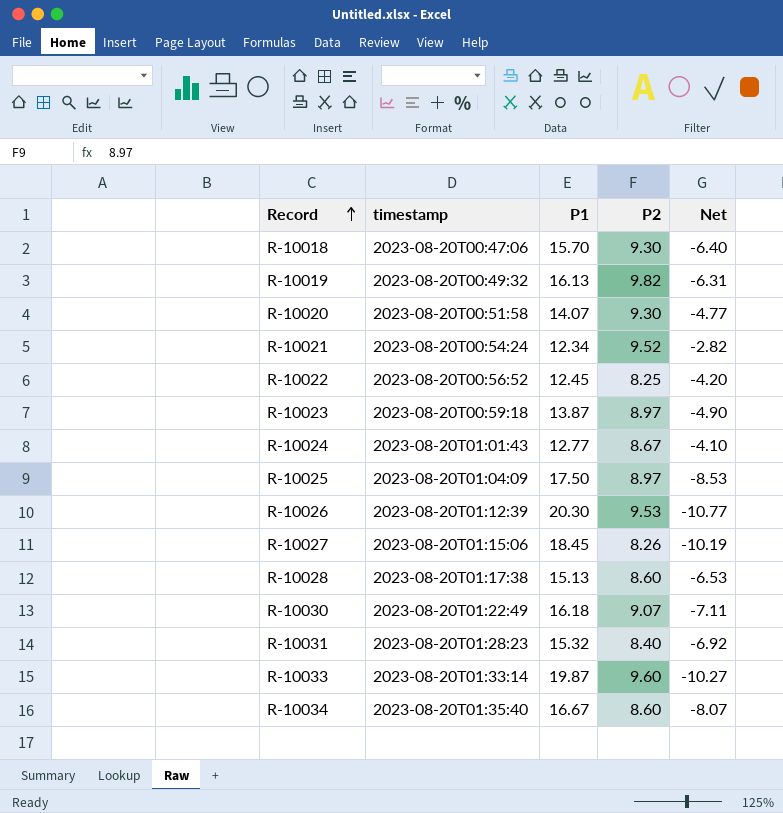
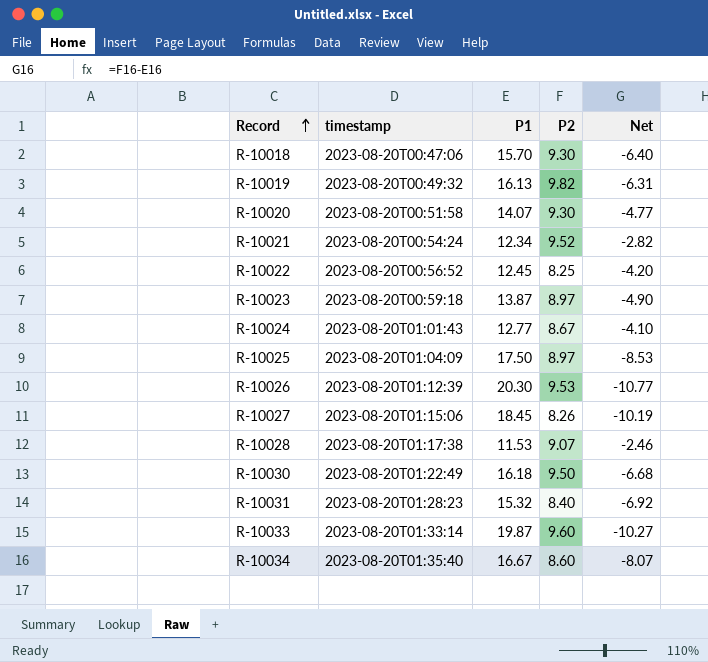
R-10028 | P1: 15.13 -> 11.53
R-10028 | P2: 8.60 -> 9.07
R-10028 | Net: -6.53 -> -2.46
R-10030 | P2: 9.07 -> 9.50
R-10030 | Net: -7.11 -> -6.68

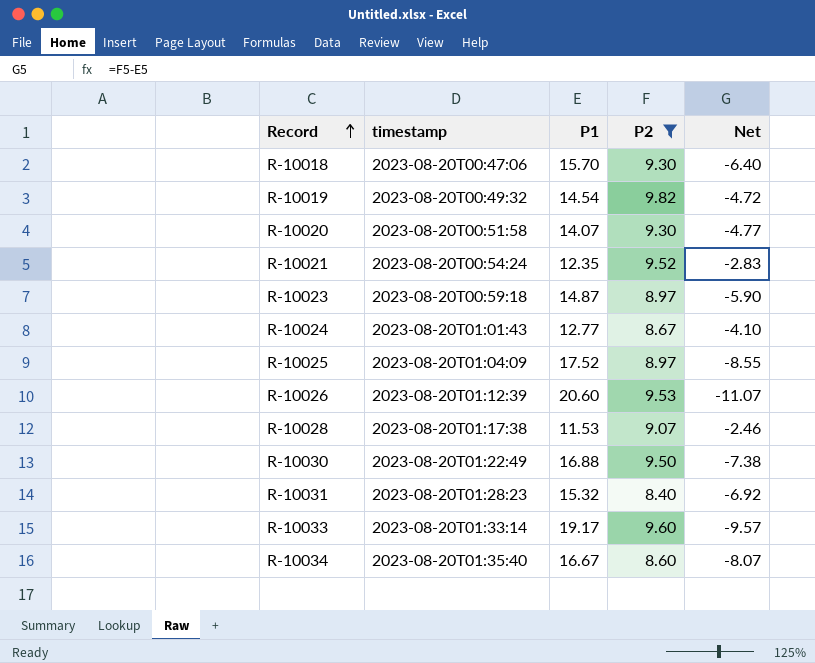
filter: none -> P2 >= 8.40
R-10019 | P1: 16.13 -> 14.54
R-10019 | Net: -6.31 -> -4.72
R-10021 | P1: 12.34 -> 12.35
R-10021 | Net: -2.82 -> -2.83
R-10023 | P1: 13.87 -> 14.87
R-10023 | Net: -4.90 -> -5.90
R-10025 | P1: 17.50 -> 17.52
R-10025 | Net: -8.53 -> -8.55
R-10026 | P1: 20.30 -> 20.60
R-10026 | Net: -10.77 -> -11.07
R-10030 | P1: 16.18 -> 16.88
R-10030 | Net: -6.68 -> -7.38
R-10033 | P1: 19.87 -> 19.17
R-10033 | Net: -10.27 -> -9.57

